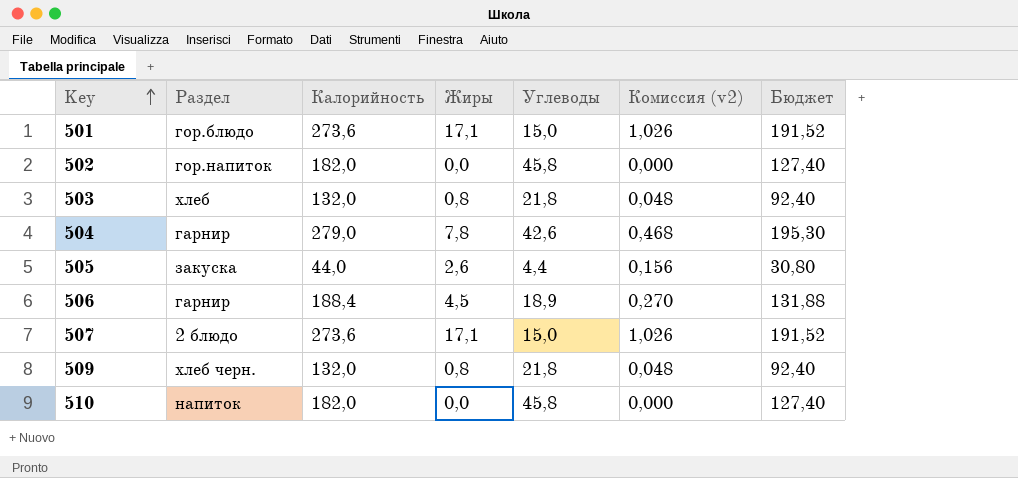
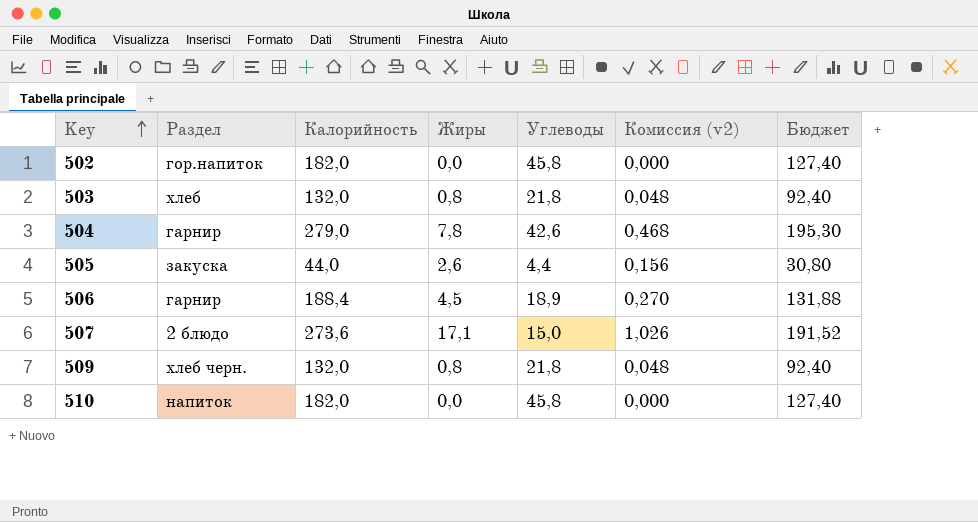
row 501: гор.блюдо | 273,6 | 17,1 | 15,0 | 1,026 | 191,52 -> none

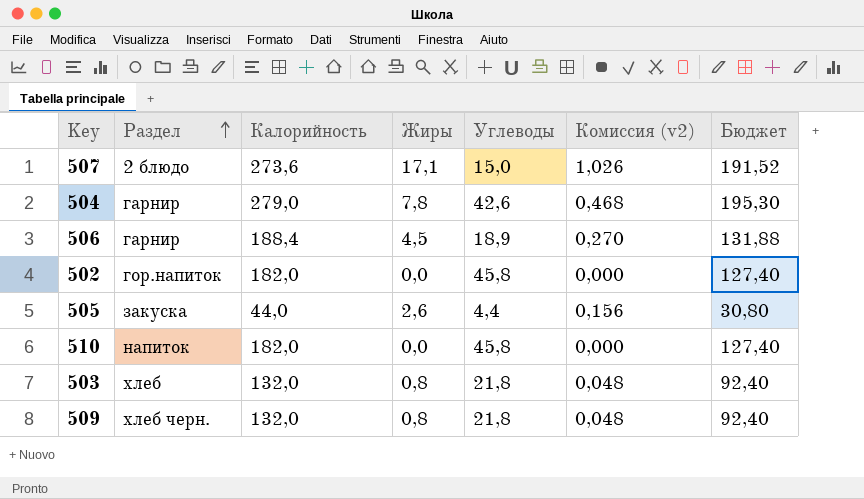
row order: Key ascending -> Раздел ascending

